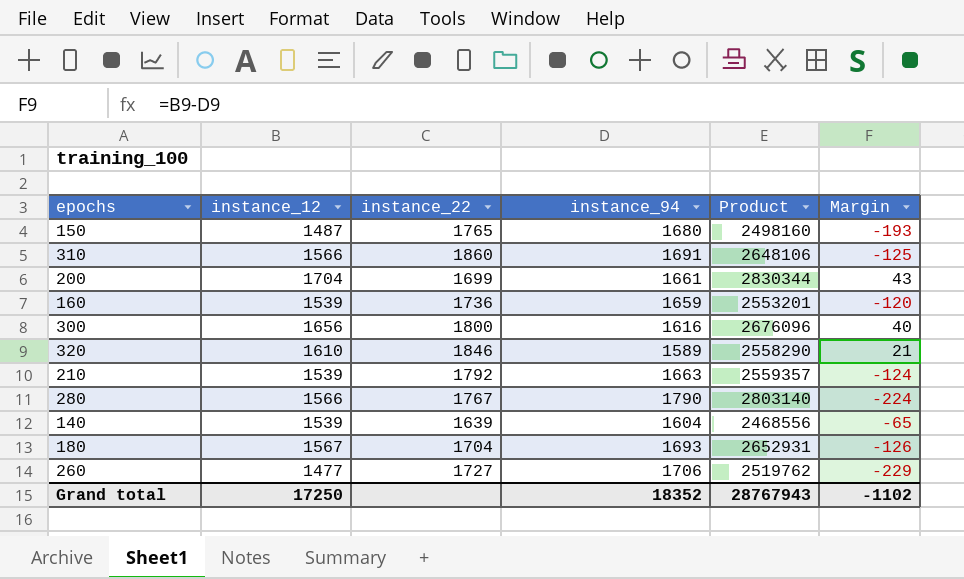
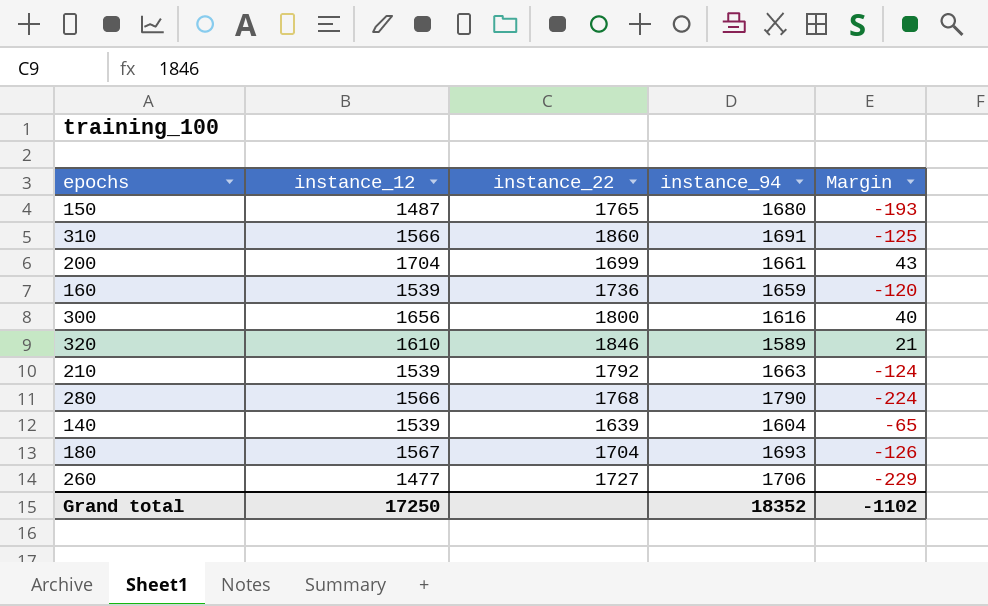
column Product | formula: [instance_12] * [instance_94] -> none
280 | instance_22: 1767 -> 1768

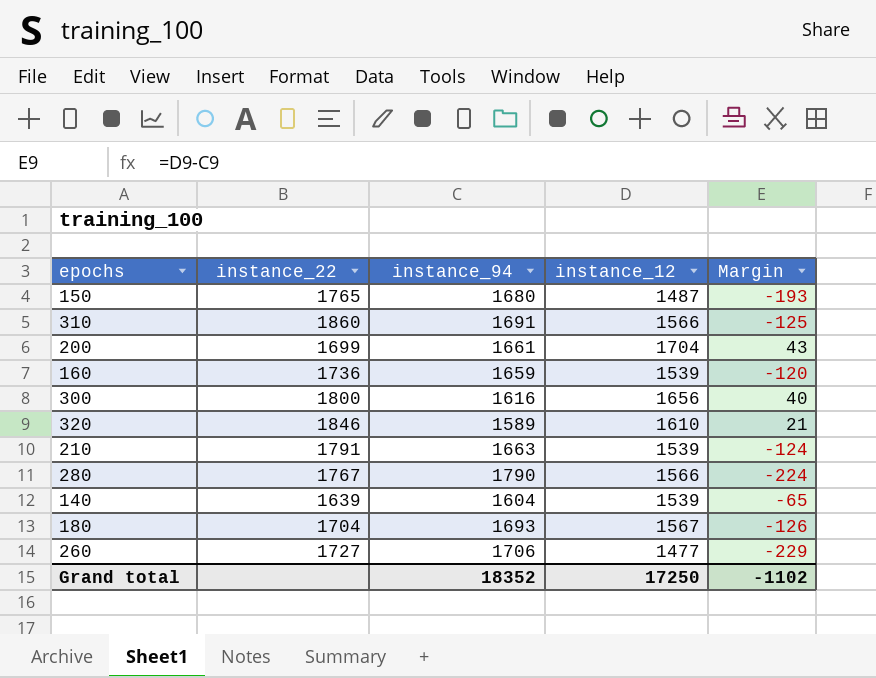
column instance_12 | position: 2 -> 4
210 | instance_22: 1792 -> 1791
280 | instance_22: 1768 -> 1767

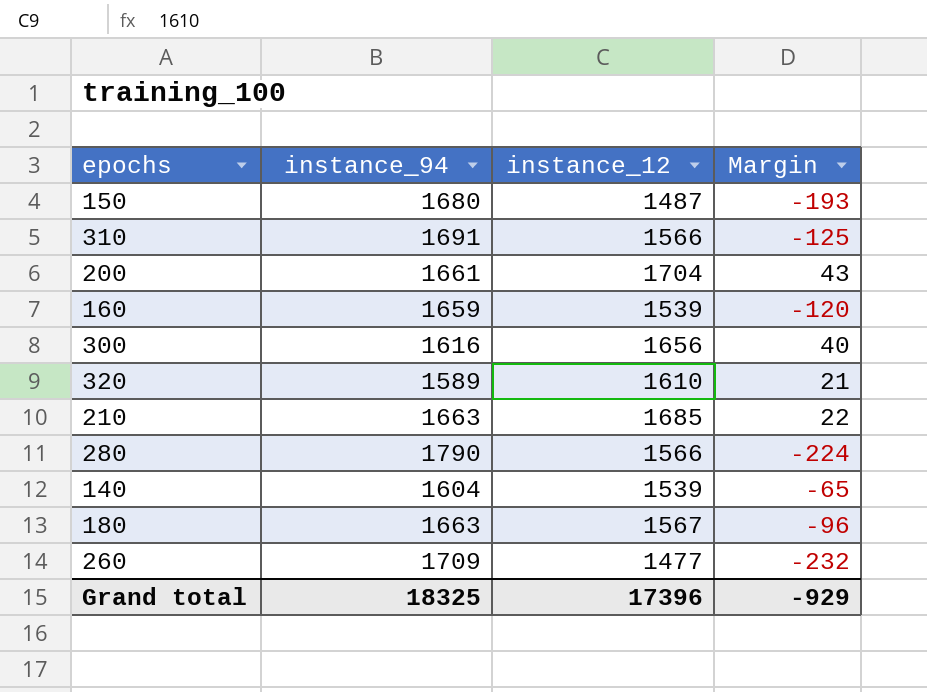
column instance_22 | position: 2 -> none
210 | instance_12: 1539 -> 1685
210 | Margin: -124 -> 22
180 | instance_94: 1693 -> 1663
180 | Margin: -126 -> -96
260 | instance_94: 1706 -> 1709
260 | Margin: -229 -> -232
Grand total | instance_94: 18352 -> 18325
Grand total | instance_12: 17250 -> 17396
Grand total | Margin: -1102 -> -929

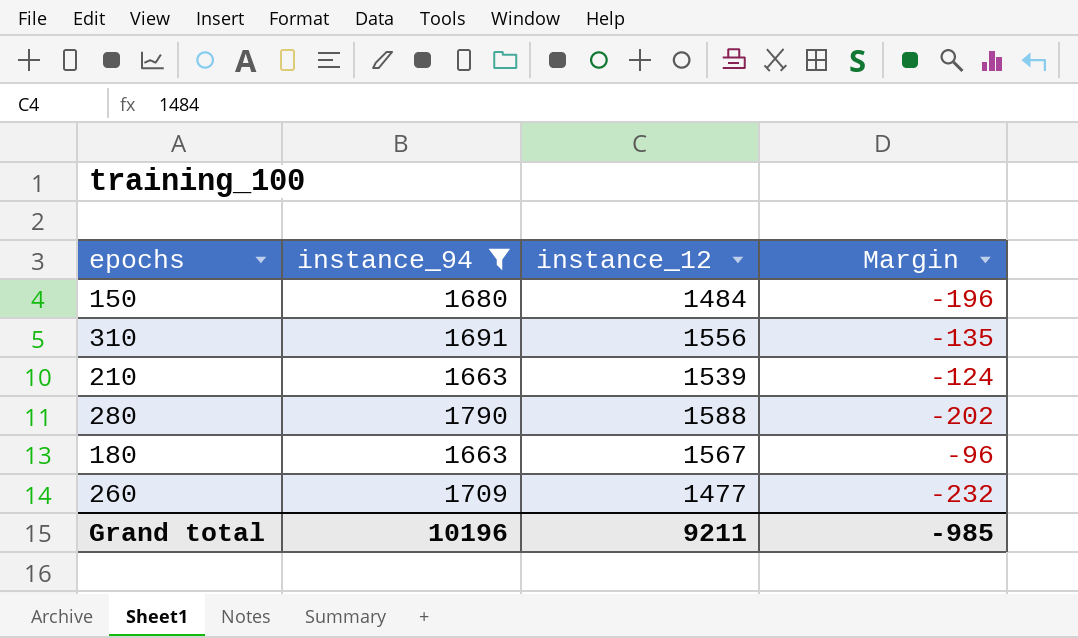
filter: none -> instance_94 >= 1663
150 | instance_12: 1487 -> 1484
150 | Margin: -193 -> -196
310 | instance_12: 1566 -> 1556
310 | Margin: -125 -> -135
210 | instance_12: 1685 -> 1539
210 | Margin: 22 -> -124
280 | instance_12: 1566 -> 1588
280 | Margin: -224 -> -202
Grand total | instance_94: 18325 -> 10196
Grand total | instance_12: 17396 -> 9211
Grand total | Margin: -929 -> -985

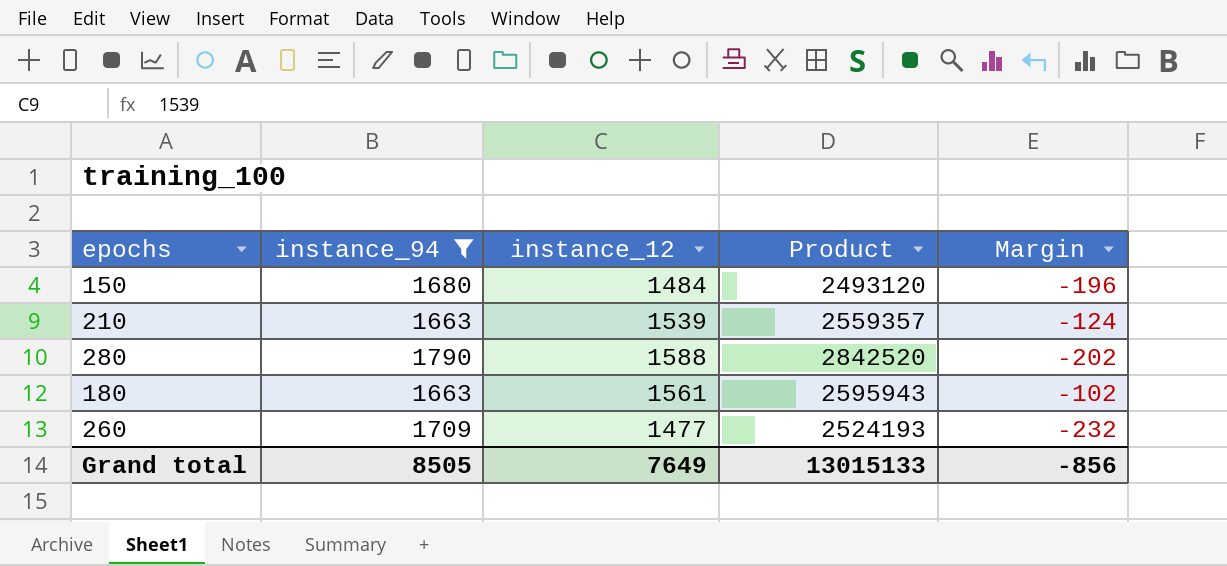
column Product | formula: none -> [instance_94] * [instance_12]
row 310: 1691 | 1556 | -135 -> none
180 | instance_12: 1567 -> 1561
180 | Margin: -96 -> -102
Grand total | instance_94: 10196 -> 8505
Grand total | instance_12: 9211 -> 7649
Grand total | Margin: -985 -> -856

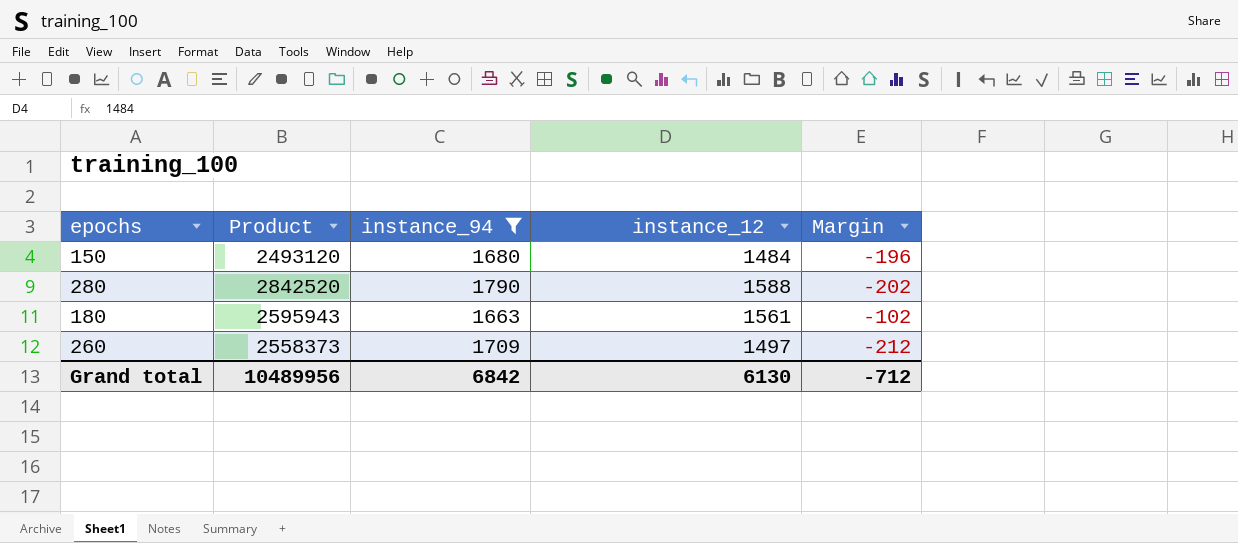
column Product | position: 4 -> 2
row 210: 1663 | 1539 | 2559357 | -124 -> none
260 | Product: 2524193 -> 2558373
260 | instance_12: 1477 -> 1497
260 | Margin: -232 -> -212
Grand total | Product: 13015133 -> 10489956
Grand total | instance_94: 8505 -> 6842
Grand total | instance_12: 7649 -> 6130
Grand total | Margin: -856 -> -712

